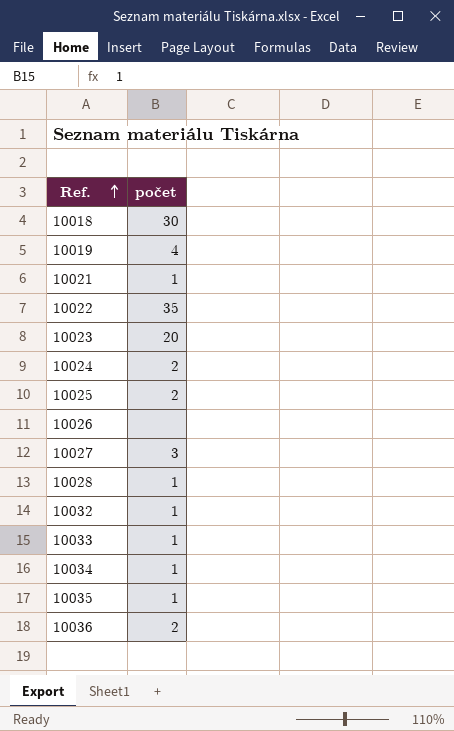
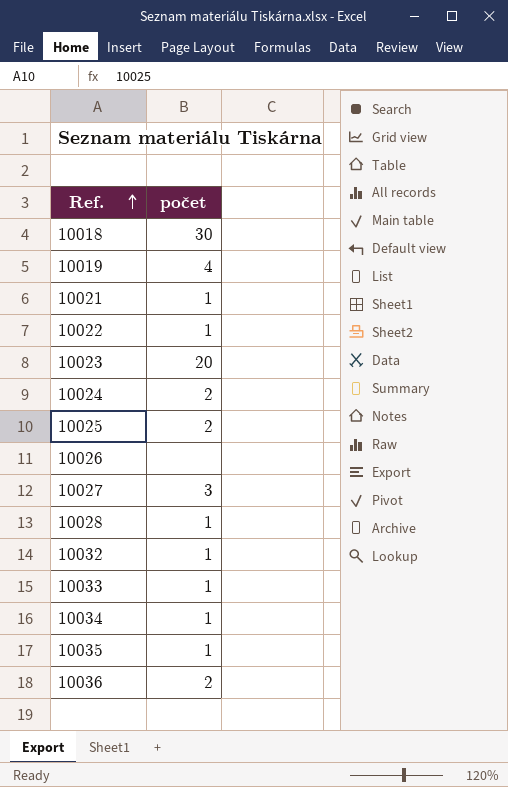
10022 | počet: 35 -> 1

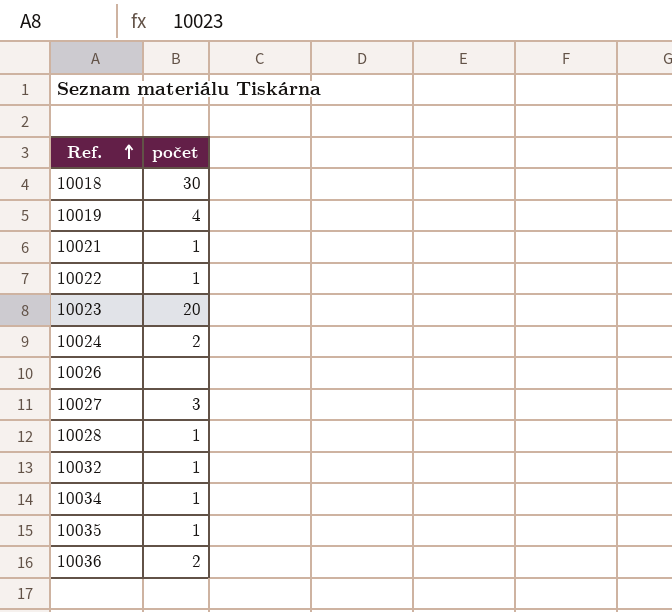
row 10025: 2 -> none
row 10033: 1 -> none

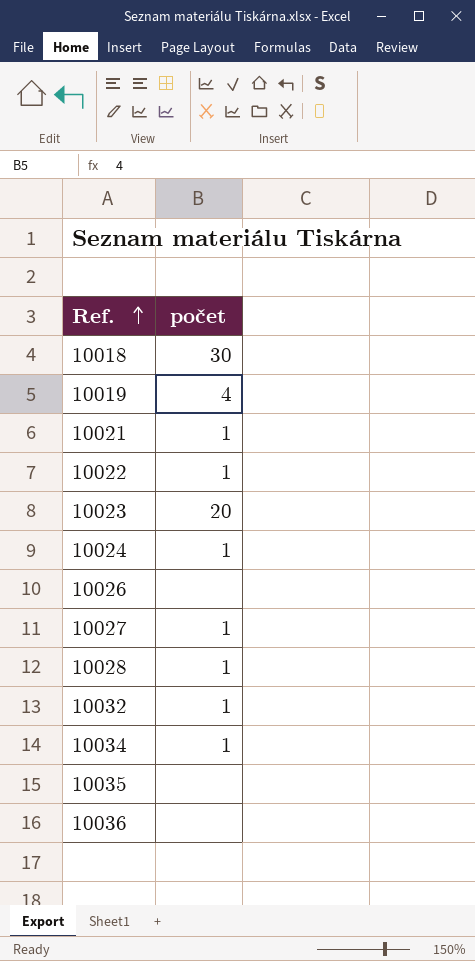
10024 | počet: 2 -> 1
10027 | počet: 3 -> 1
10035 | počet: 1 -> none
10036 | počet: 2 -> none

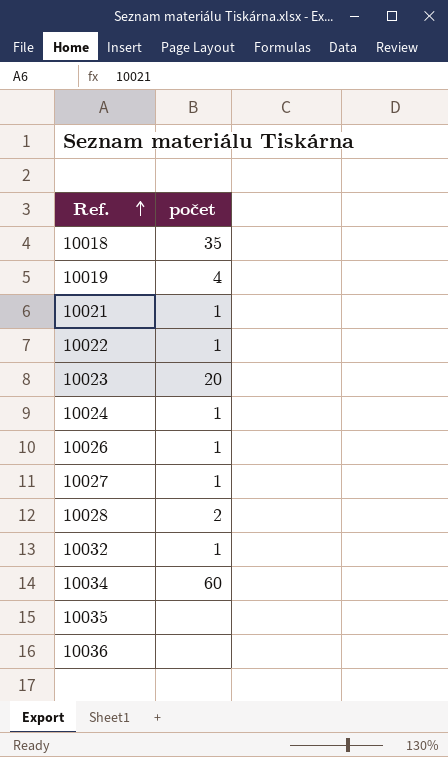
10018 | počet: 30 -> 35
10026 | počet: none -> 1
10028 | počet: 1 -> 2
10034 | počet: 1 -> 60

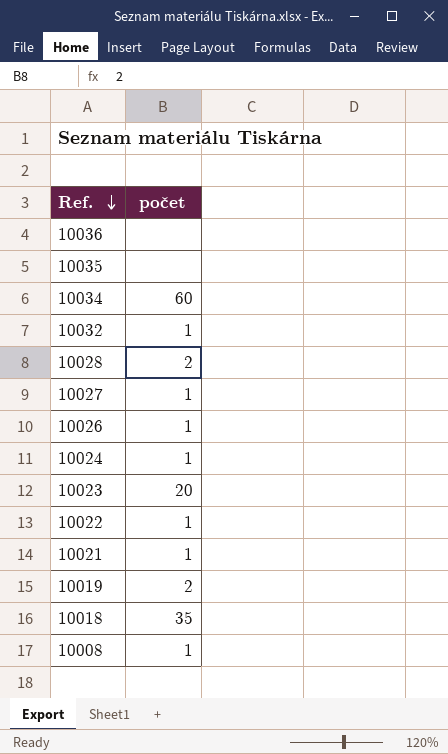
row order: Ref. ascending -> Ref. descending
10019 | počet: 4 -> 2
row 10008: none -> 1

